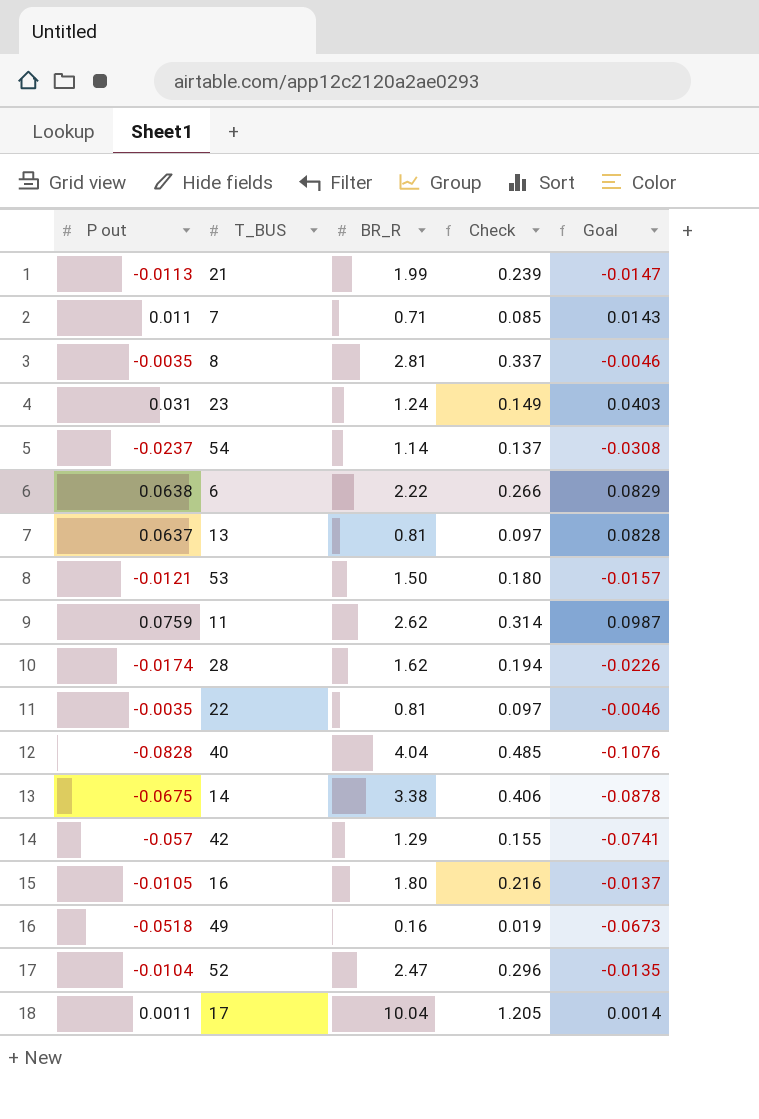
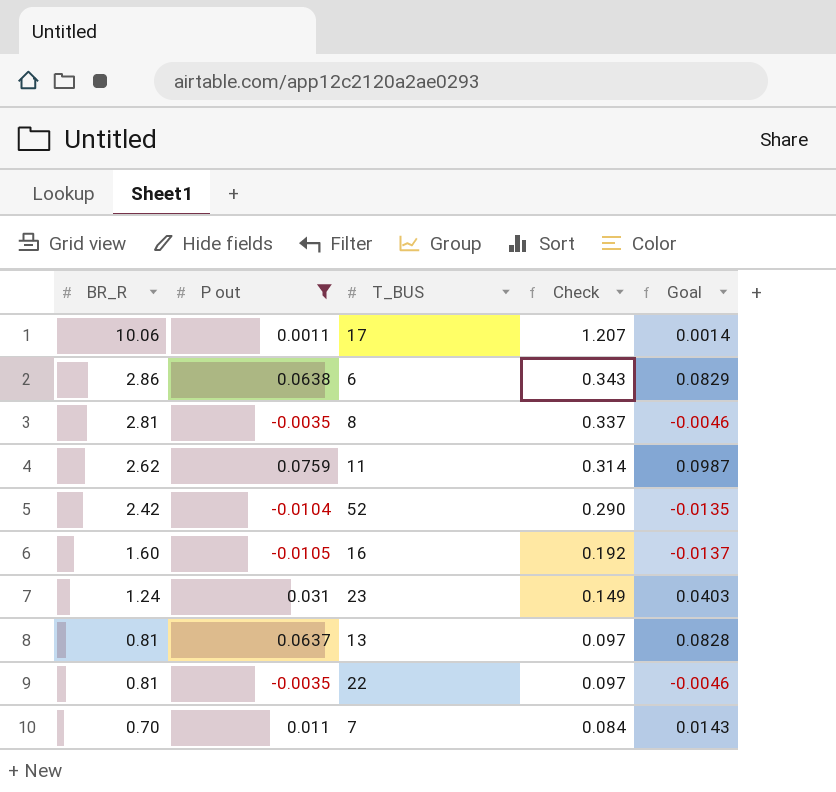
filter: none -> P out >= -0.0105
row order: none -> BR_R descending
column BR_R | position: 3 -> 1
17 | BR_R: 10.04 -> 10.06
17 | Check: 1.205 -> 1.207
6 | BR_R: 2.22 -> 2.86
6 | Check: 0.266 -> 0.343
52 | BR_R: 2.47 -> 2.42
52 | Check: 0.296 -> 0.290
16 | BR_R: 1.80 -> 1.60
16 | Check: 0.216 -> 0.192
7 | BR_R: 0.71 -> 0.70
7 | Check: 0.085 -> 0.084

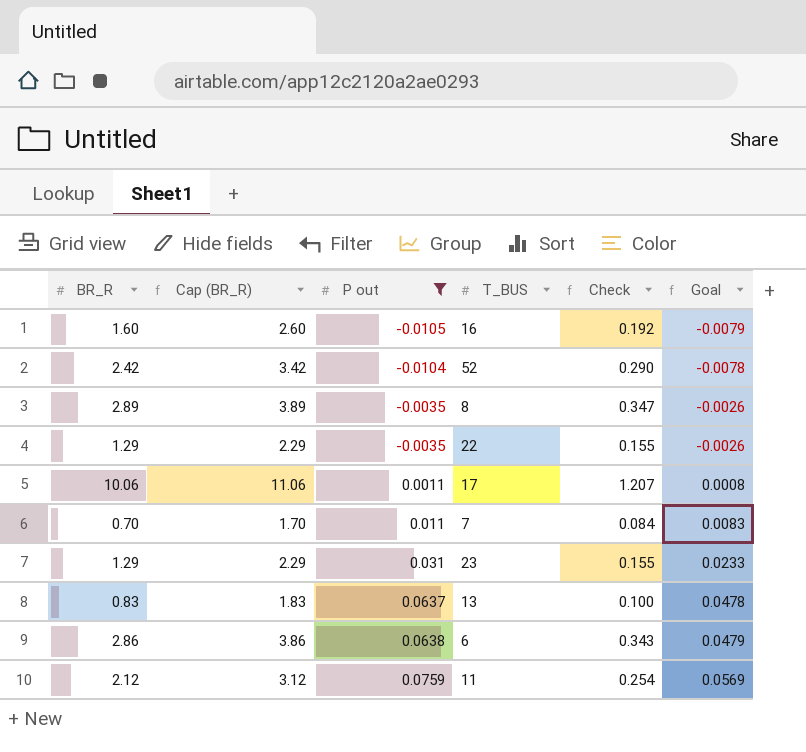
row order: BR_R descending -> P out ascending
column Cap (BR_R) | formula: none -> [BR_R] + 1
column Goal | formula: [P out] * 1.3 -> [P out] * 0.75
8 | BR_R: 2.81 -> 2.89
8 | Check: 0.337 -> 0.347
22 | BR_R: 0.81 -> 1.29
22 | Check: 0.097 -> 0.155
23 | BR_R: 1.24 -> 1.29
23 | Check: 0.149 -> 0.155
13 | BR_R: 0.81 -> 0.83
13 | Check: 0.097 -> 0.100
11 | BR_R: 2.62 -> 2.12
11 | Check: 0.314 -> 0.254

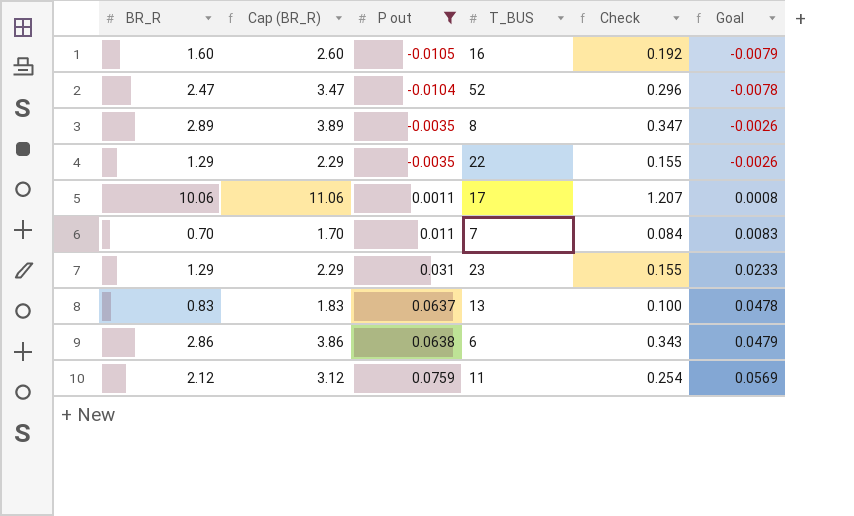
52 | BR_R: 2.42 -> 2.47
52 | Cap (BR_R): 3.42 -> 3.47
52 | Check: 0.290 -> 0.296

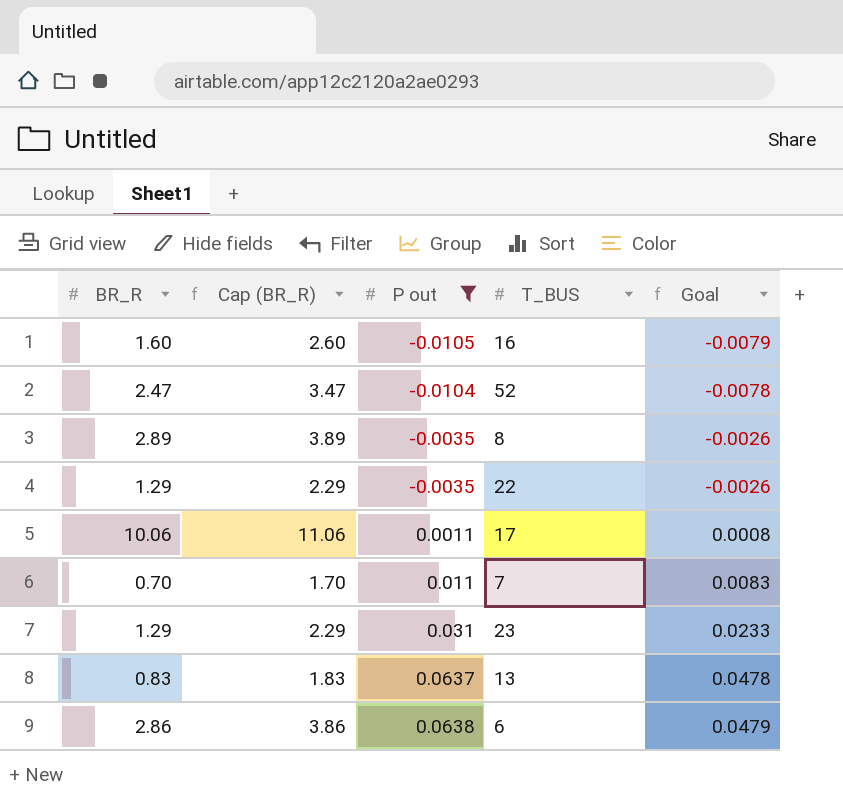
column Check | formula: [BR_R] * 0.12 -> none
row 11: 2.12 | 3.12 | 0.0759 | 0.254 | 0.0569 -> none

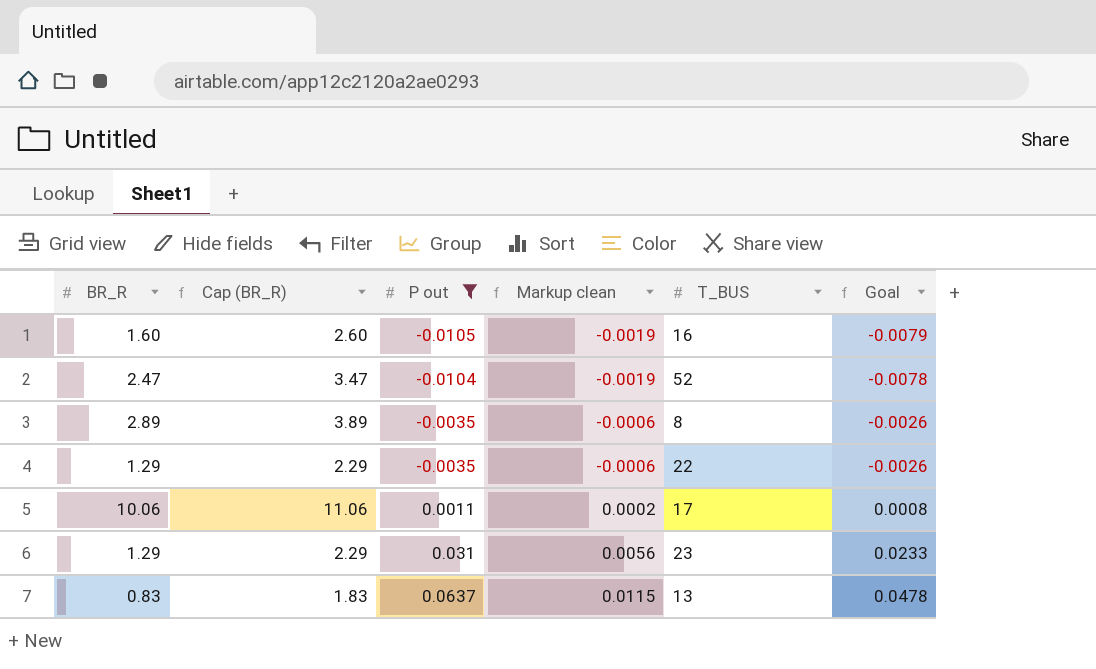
column Markup clean | formula: none -> [P out] * 0.18
row 7: 0.70 | 1.70 | 0.011 | 0.0083 -> none
row 6: 2.86 | 3.86 | 0.0638 | 0.0479 -> none

